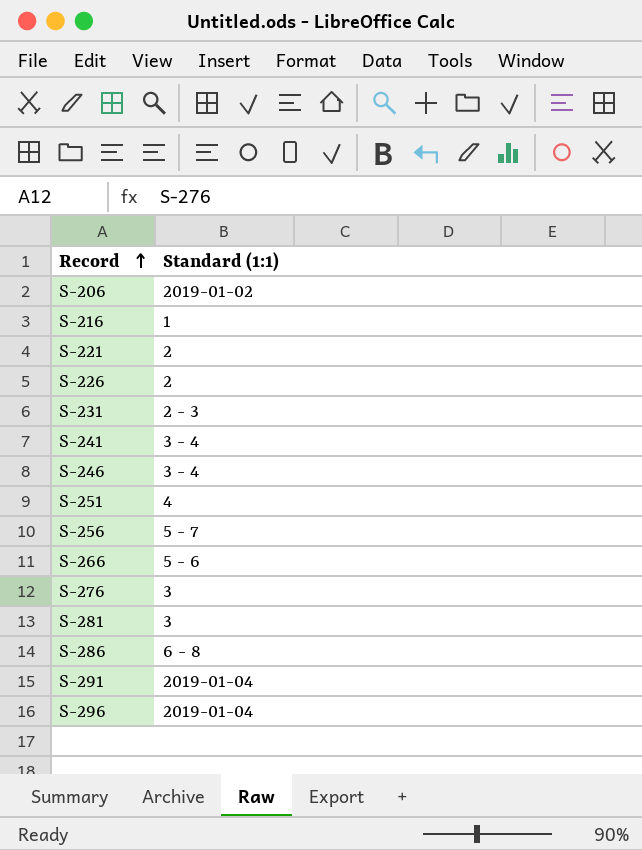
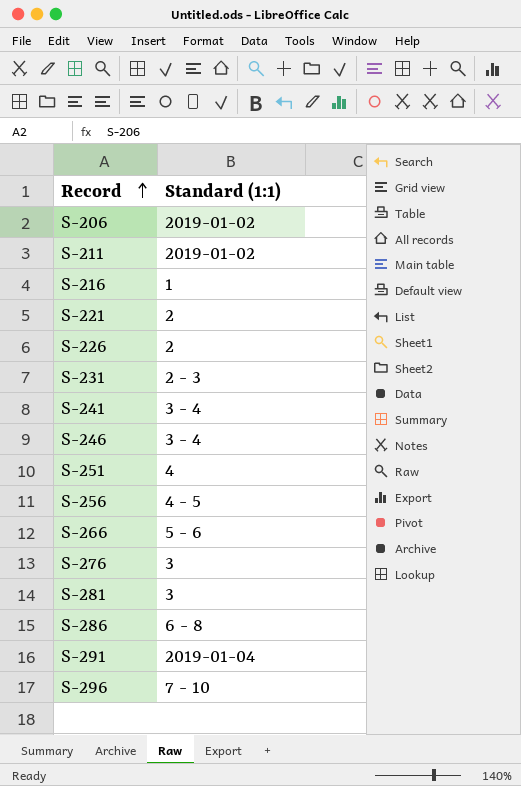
row S-211: none -> 2019-01-02
S-256 | Standard (1:1): 5 - 7 -> 4 - 5
S-296 | Standard (1:1): 2019-01-04 -> 7 - 10

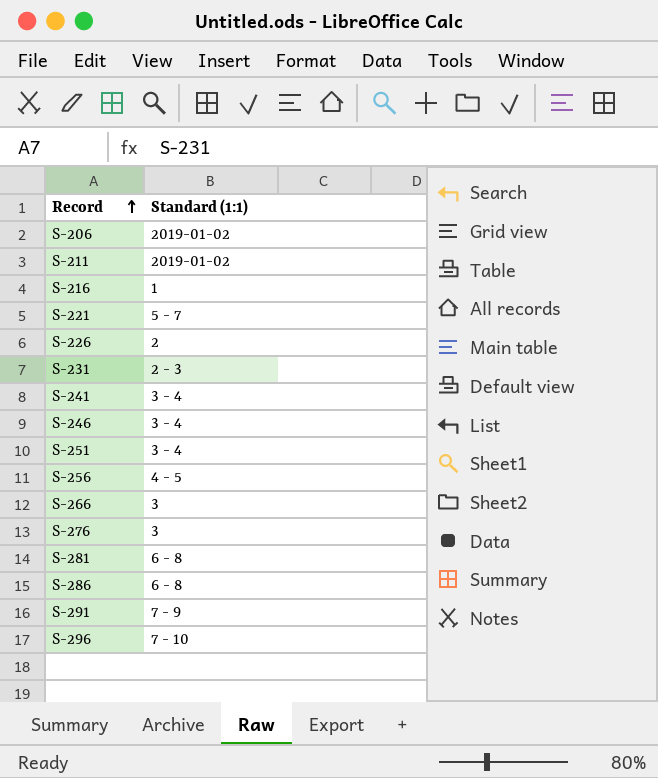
S-221 | Standard (1:1): 2 -> 5 - 7
S-251 | Standard (1:1): 4 -> 3 - 4
S-266 | Standard (1:1): 5 - 6 -> 3
S-281 | Standard (1:1): 3 -> 6 - 8
S-291 | Standard (1:1): 2019-01-04 -> 7 - 9

